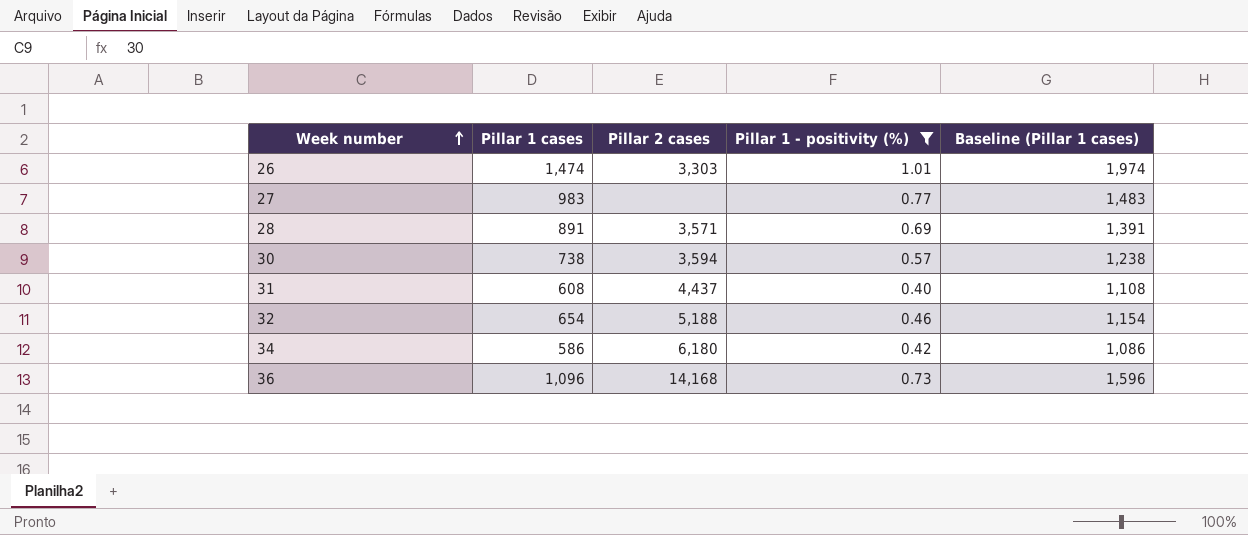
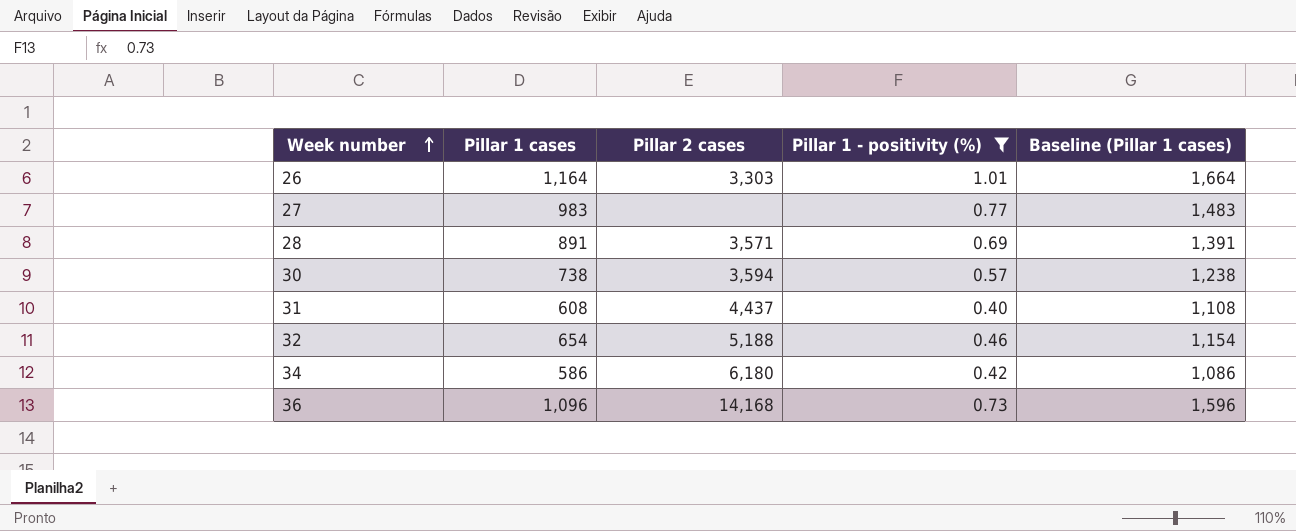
26 | Pillar 1 cases: 1,474 -> 1,164
26 | Baseline (Pillar 1 cases): 1,974 -> 1,664

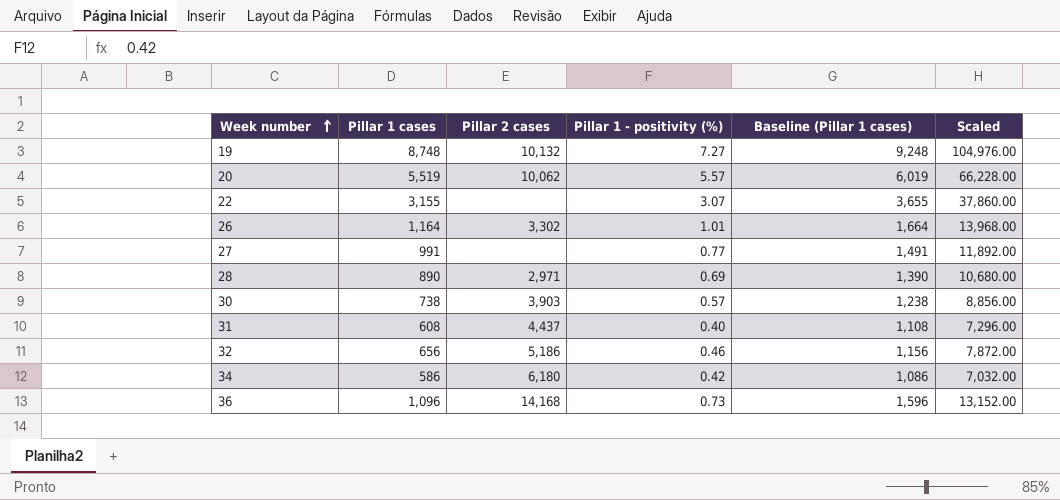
filter: Pillar 1 - positivity (%) <= 1.01 -> none
column Scaled | formula: none -> [Pillar 1 cases] * 12
26 | Pillar 2 cases: 3,303 -> 3,302
27 | Pillar 1 cases: 983 -> 991
27 | Baseline (Pillar 1 cases): 1,483 -> 1,491
28 | Pillar 1 cases: 891 -> 890
28 | Pillar 2 cases: 3,571 -> 2,971
28 | Baseline (Pillar 1 cases): 1,391 -> 1,390
30 | Pillar 2 cases: 3,594 -> 3,903
32 | Pillar 1 cases: 654 -> 656
32 | Pillar 2 cases: 5,188 -> 5,186
32 | Baseline (Pillar 1 cases): 1,154 -> 1,156

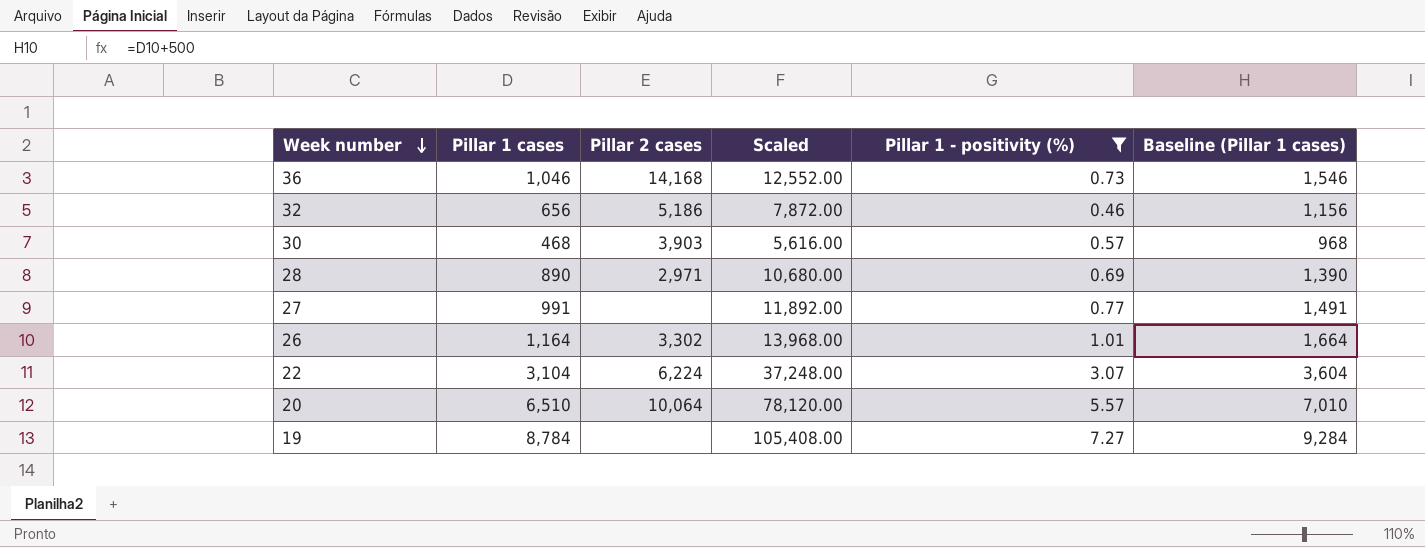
filter: none -> Pillar 1 - positivity (%) >= 0.46
row order: Week number ascending -> Week number descending
column Scaled | position: 6 -> 4
36 | Pillar 1 cases: 1,096 -> 1,046
36 | Scaled: 13,152.00 -> 12,552.00
36 | Baseline (Pillar 1 cases): 1,596 -> 1,546
30 | Pillar 1 cases: 738 -> 468
30 | Scaled: 8,856.00 -> 5,616.00
30 | Baseline (Pillar 1 cases): 1,238 -> 968
22 | Pillar 1 cases: 3,155 -> 3,104
22 | Pillar 2 cases: none -> 6,224
22 | Scaled: 37,860.00 -> 37,248.00
22 | Baseline (Pillar 1 cases): 3,655 -> 3,604
20 | Pillar 1 cases: 5,519 -> 6,510
20 | Pillar 2 cases: 10,062 -> 10,064
20 | Scaled: 66,228.00 -> 78,120.00
20 | Baseline (Pillar 1 cases): 6,019 -> 7,010
19 | Pillar 1 cases: 8,748 -> 8,784
19 | Pillar 2 cases: 10,132 -> none
19 | Scaled: 104,976.00 -> 105,408.00
19 | Baseline (Pillar 1 cases): 9,248 -> 9,284

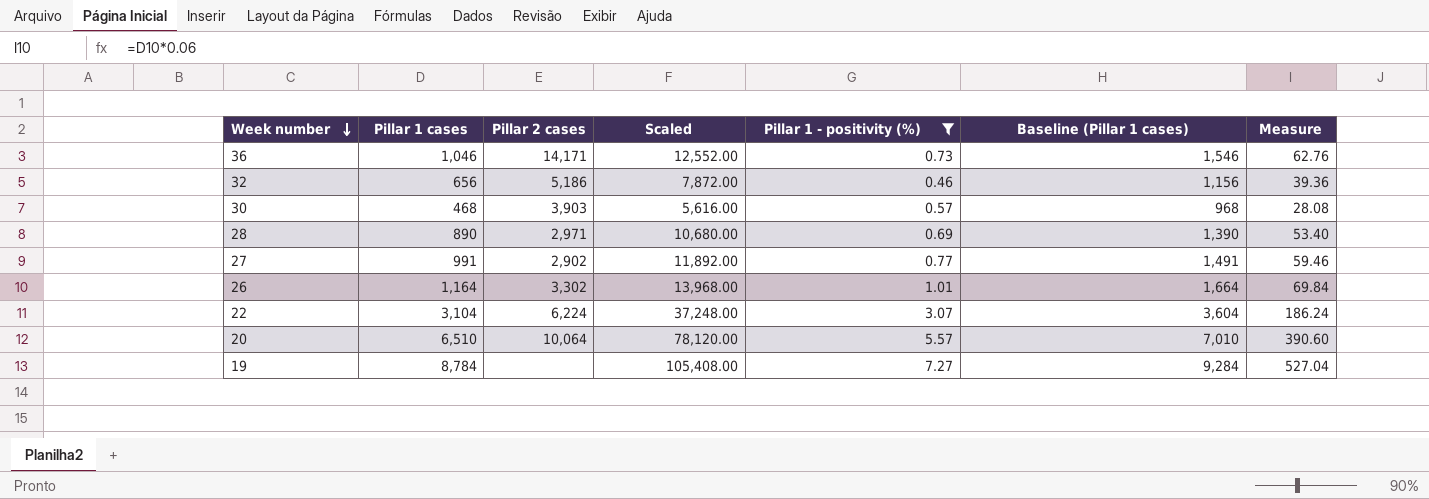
column Measure | formula: none -> [Pillar 1 cases] * 0.06
36 | Pillar 2 cases: 14,168 -> 14,171
27 | Pillar 2 cases: none -> 2,902

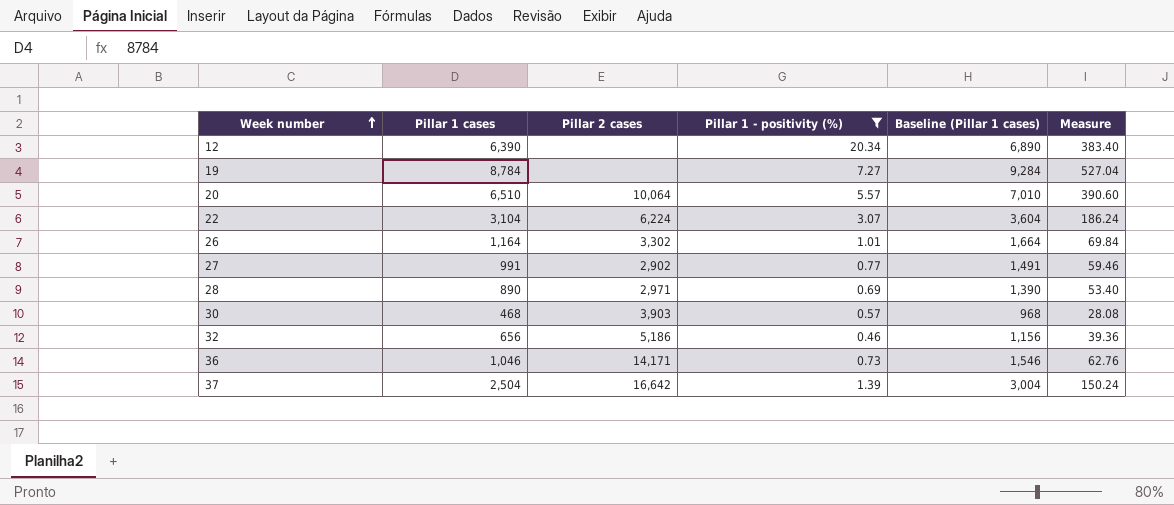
row order: Week number descending -> Week number ascending
column Scaled | formula: [Pillar 1 cases] * 12 -> none
row 12: none -> 6,390 | none | 20.34 | 6,890 | 383.40
row 37: none -> 2,504 | 16,642 | 1.39 | 3,004 | 150.24

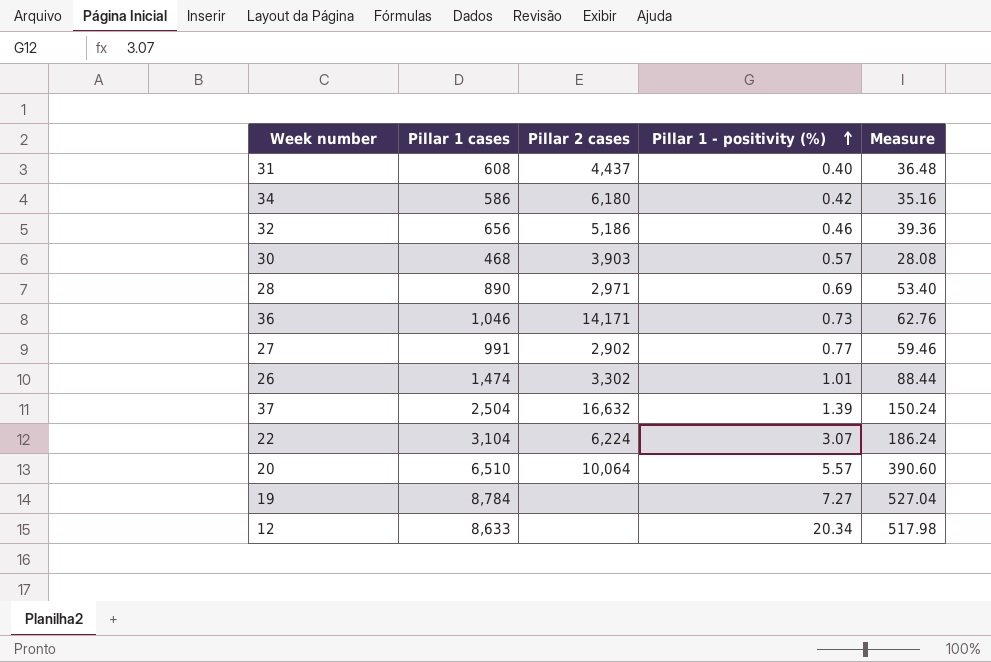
filter: Pillar 1 - positivity (%) >= 0.46 -> none
row order: Week number ascending -> Pillar 1 - positivity (%) ascending
column Baseline (Pillar 1 cases) | formula: [Pillar 1 cases] + 500 -> none
26 | Pillar 1 cases: 1,164 -> 1,474
26 | Measure: 69.84 -> 88.44
37 | Pillar 2 cases: 16,642 -> 16,632
12 | Pillar 1 cases: 6,390 -> 8,633
12 | Measure: 383.40 -> 517.98

